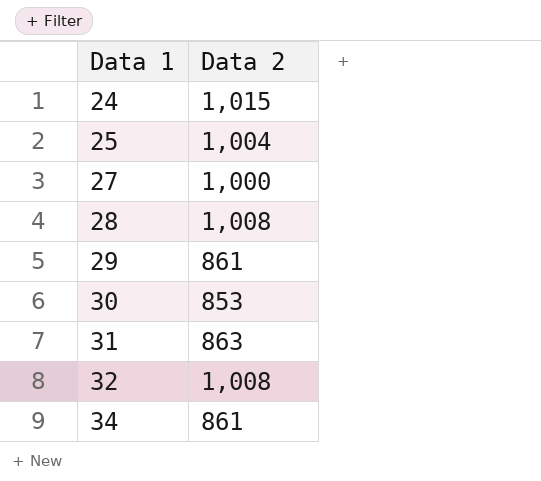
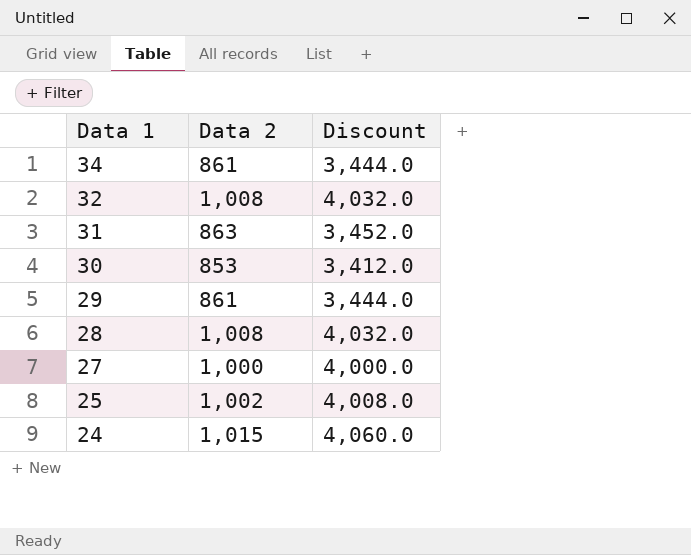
row order: Data 1 ascending -> Data 1 descending
column Discount | formula: none -> [Data 2] * 4
25 | Data 2: 1,004 -> 1,002

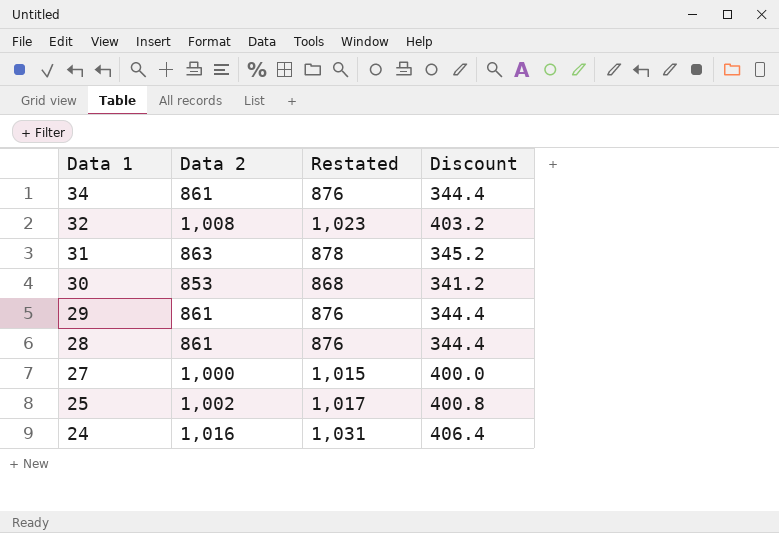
column Restated | formula: none -> [Data 2] + 15
column Discount | formula: [Data 2] * 4 -> [Data 2] * 0.4
28 | Data 2: 1,008 -> 861
24 | Data 2: 1,015 -> 1,016

